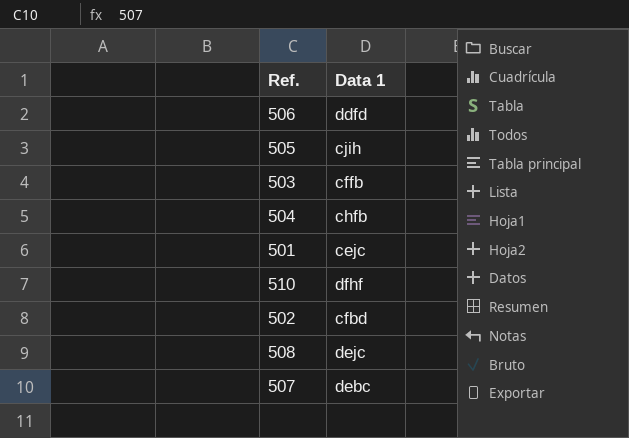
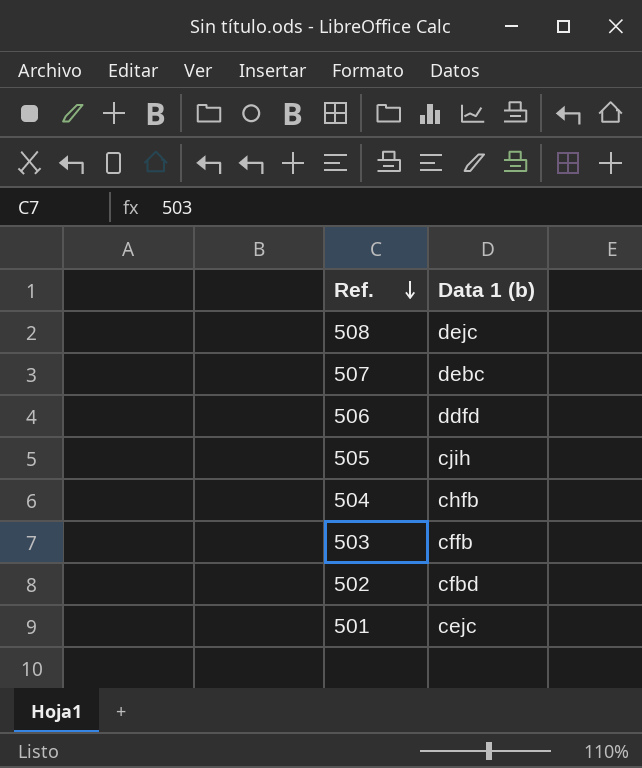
row order: none -> Ref. descending
column name: Data 1 -> Data 1 (b)
row 510: dfhf -> none

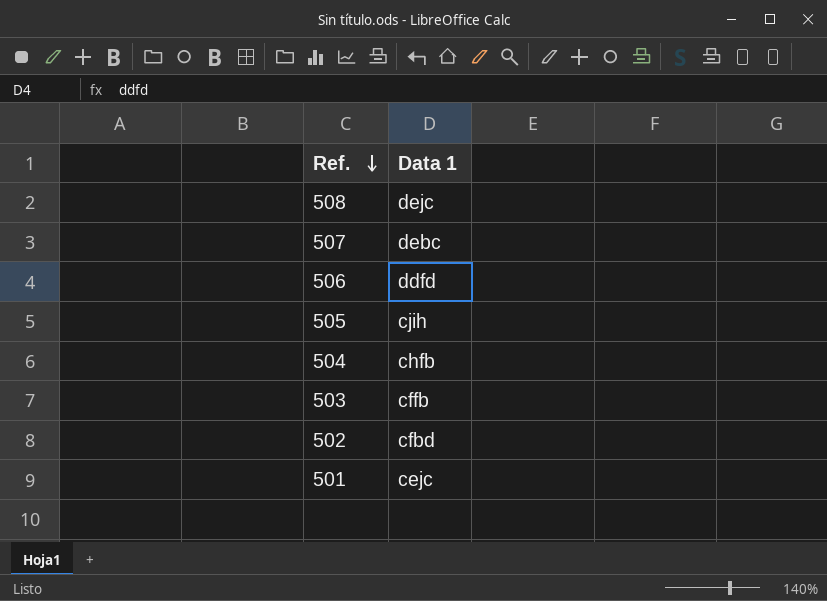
column name: Data 1 (b) -> Data 1

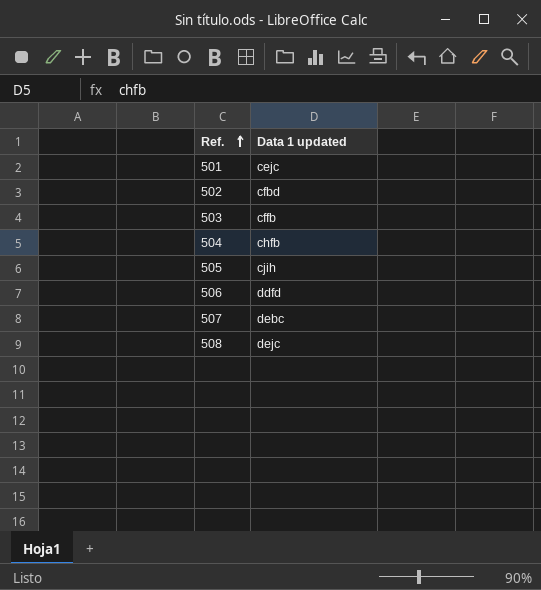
row order: Ref. descending -> Ref. ascending
column name: Data 1 -> Data 1 updated

